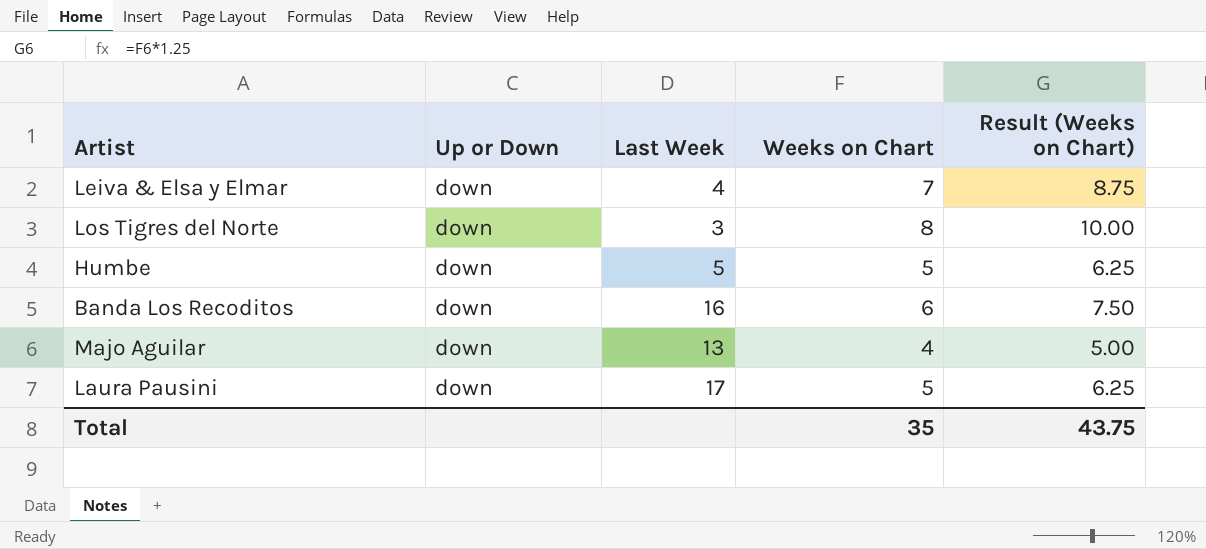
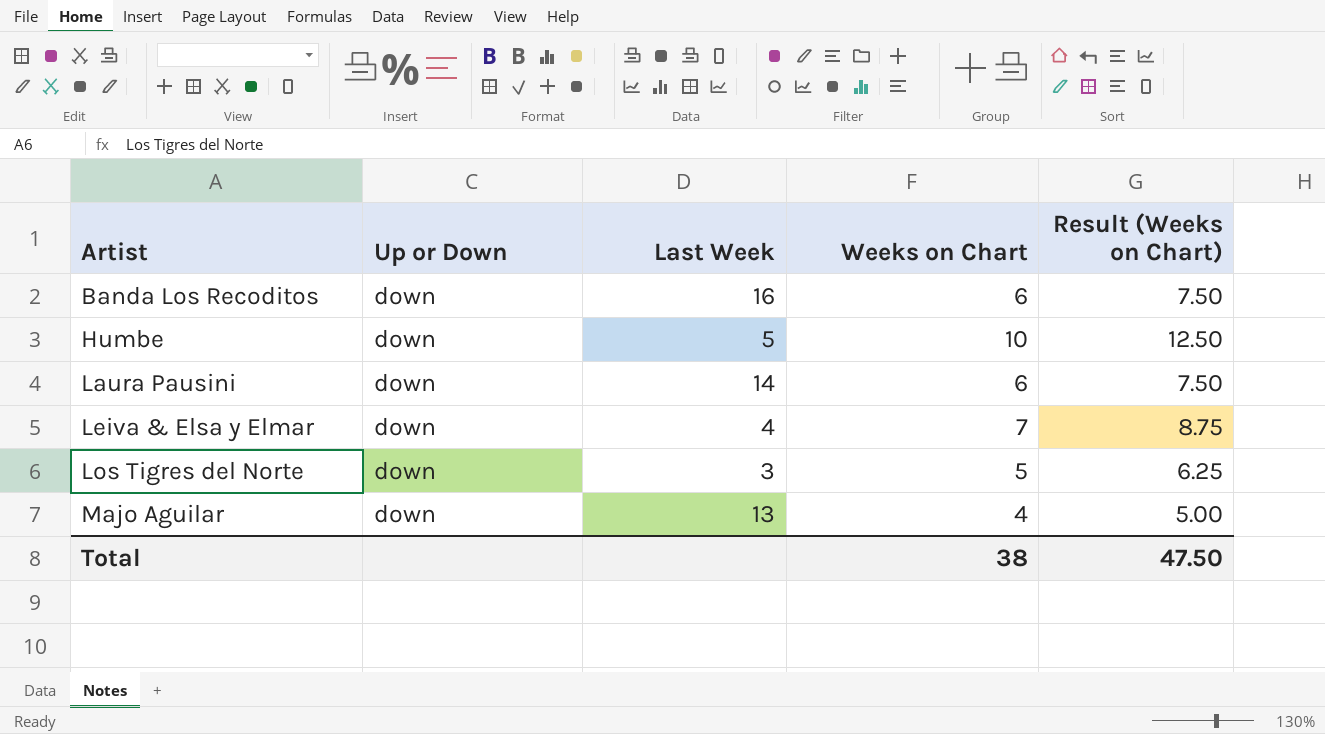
row order: none -> Artist ascending
Humbe | Weeks on Chart: 5 -> 10
Humbe | Result (Weeks on Chart): 6.25 -> 12.50
Laura Pausini | Last Week: 17 -> 14
Laura Pausini | Weeks on Chart: 5 -> 6
Laura Pausini | Result (Weeks on Chart): 6.25 -> 7.50
Los Tigres del Norte | Weeks on Chart: 8 -> 5
Los Tigres del Norte | Result (Weeks on Chart): 10.00 -> 6.25
Total | Weeks on Chart: 35 -> 38
Total | Result (Weeks on Chart): 43.75 -> 47.50

